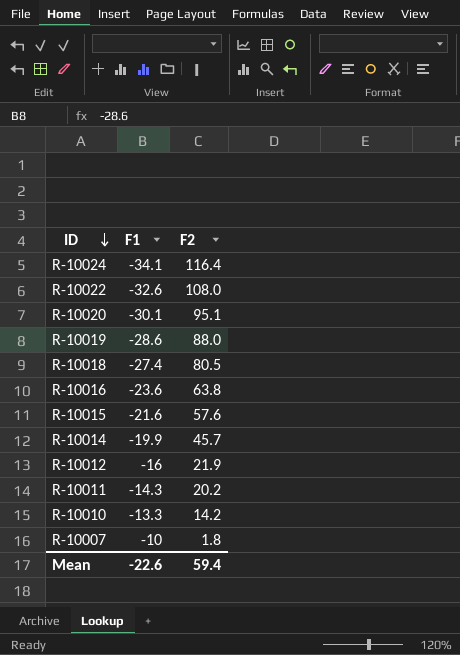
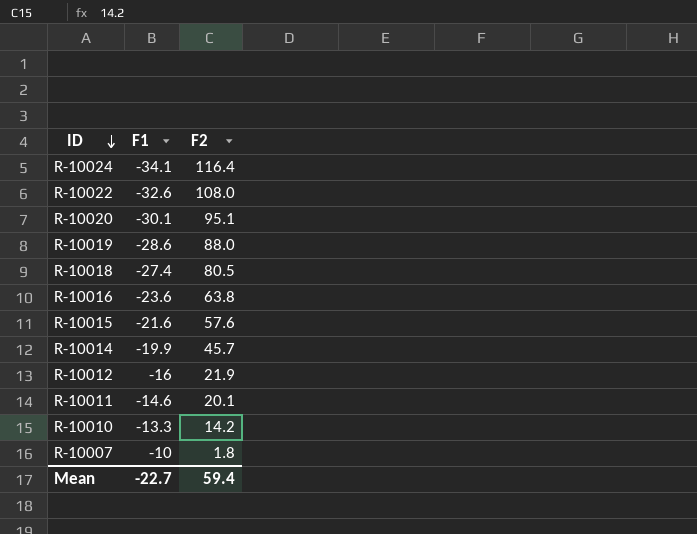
R-10011 | F1: -14.3 -> -14.6
R-10011 | F2: 20.2 -> 20.1
Mean | F1: -22.6 -> -22.7

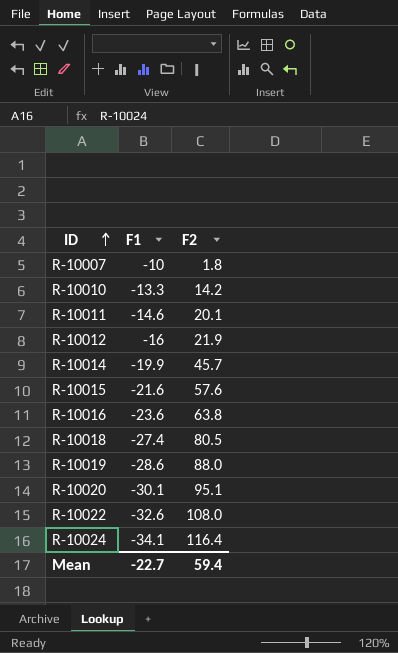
row order: ID descending -> ID ascending

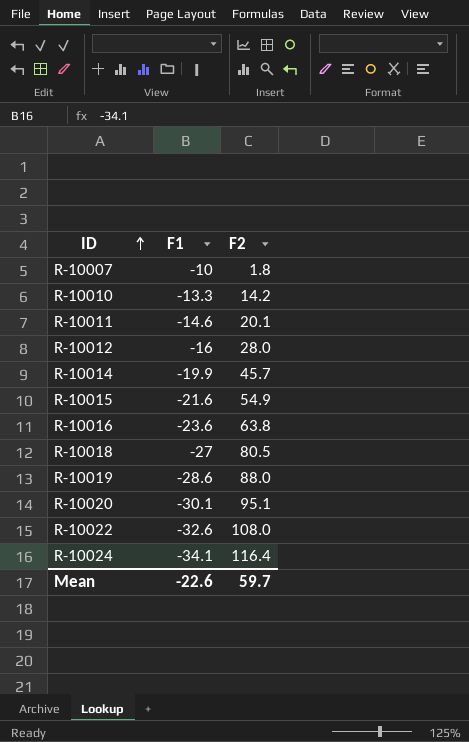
R-10012 | F2: 21.9 -> 28.0
R-10015 | F2: 57.6 -> 54.9
R-10018 | F1: -27.4 -> -27
Mean | F1: -22.7 -> -22.6
Mean | F2: 59.4 -> 59.7

